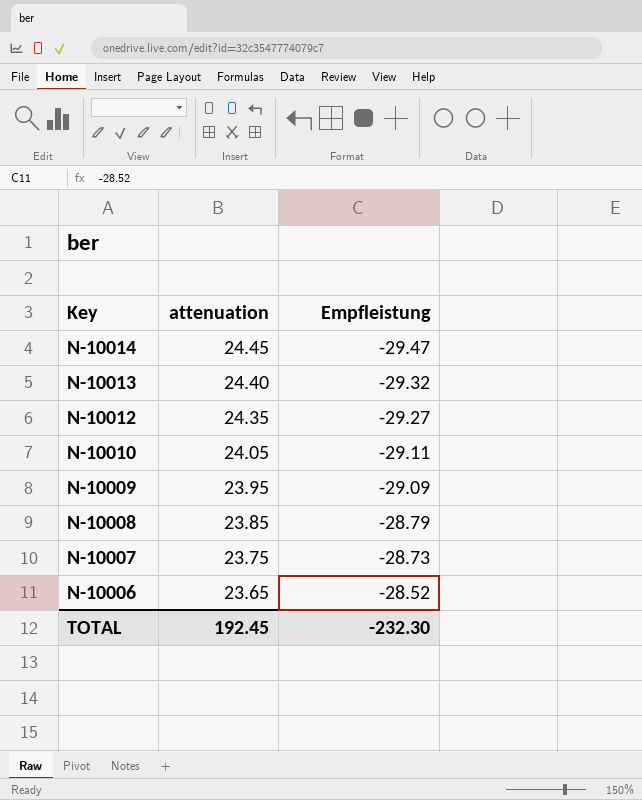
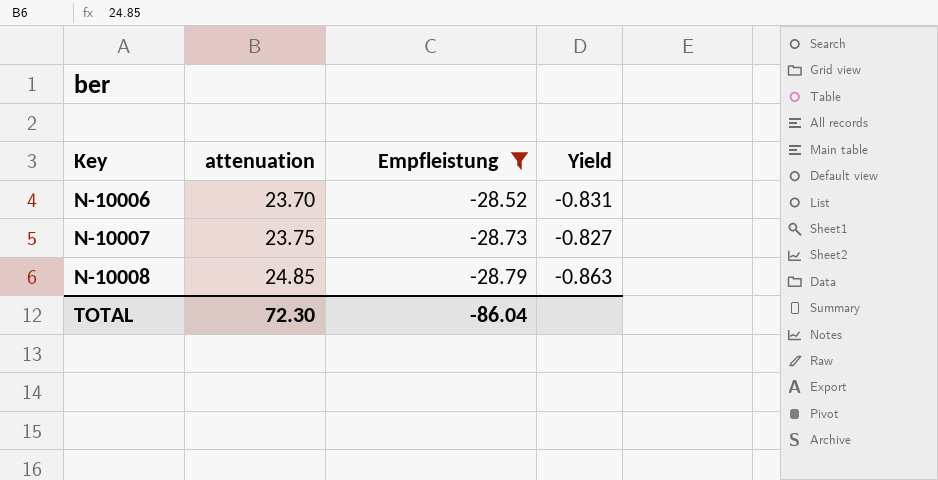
filter: none -> Empfleistung >= -28.79
row order: Key descending -> Key ascending
column Yield | formula: none -> [attenuation] / [Empfleistung]
N-10006 | attenuation: 23.65 -> 23.70
N-10008 | attenuation: 23.85 -> 24.85
TOTAL | attenuation: 192.45 -> 72.30
TOTAL | Empfleistung: -232.30 -> -86.04

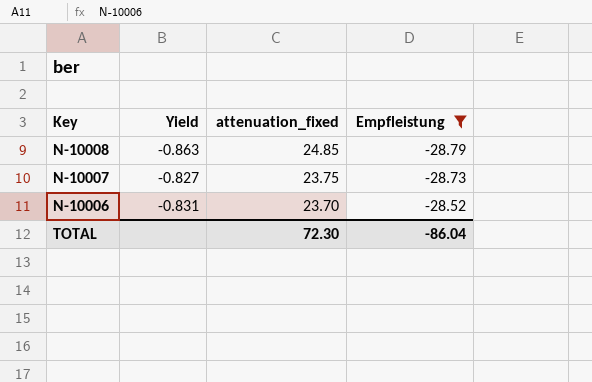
row order: Key ascending -> Key descending
column Yield | position: 4 -> 2
column name: attenuation -> attenuation_fixed

